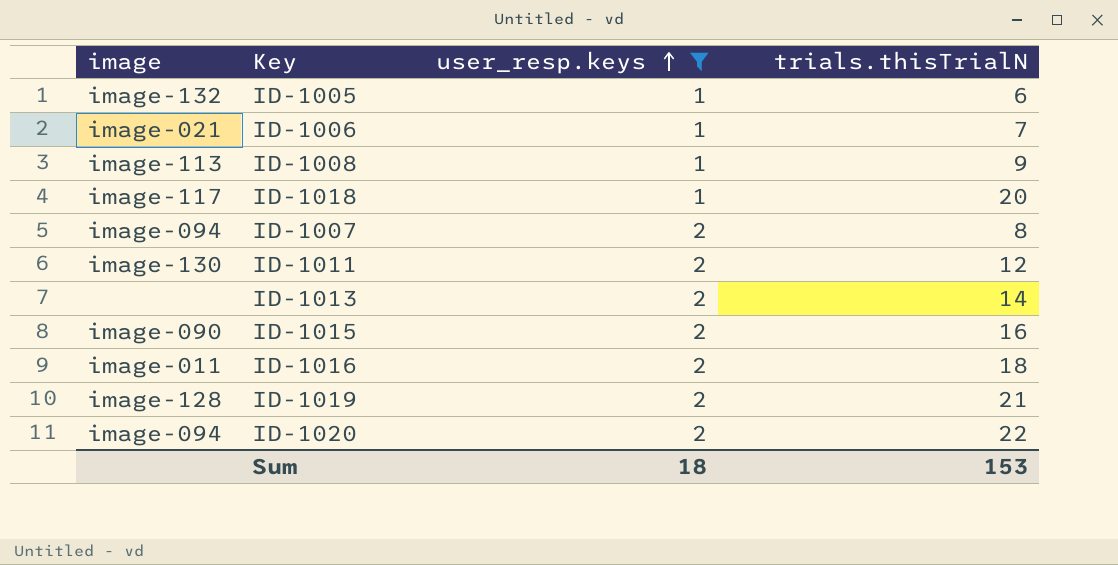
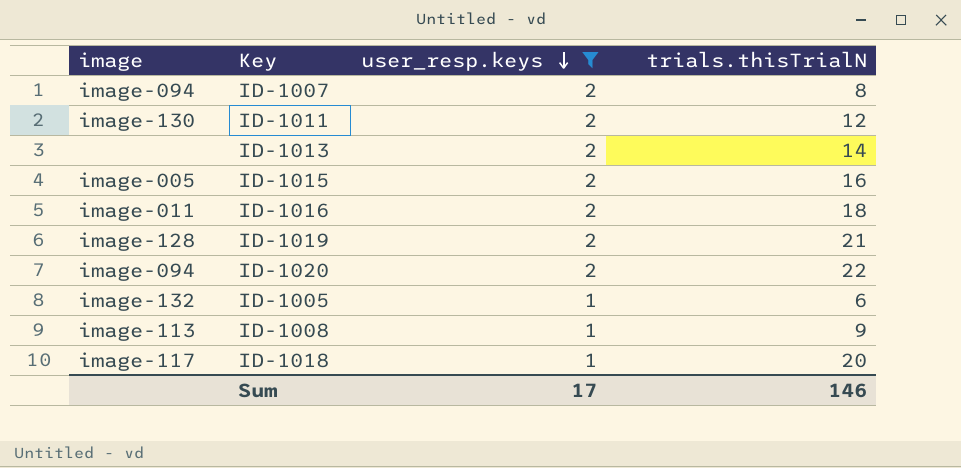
row order: user_resp.keys ascending -> user_resp.keys descending
row ID-1006: image-021 | 1 | 7 -> none
ID-1015 | image: image-090 -> image-005
Sum | user_resp.keys: 18 -> 17
Sum | trials.thisTrialN: 153 -> 146

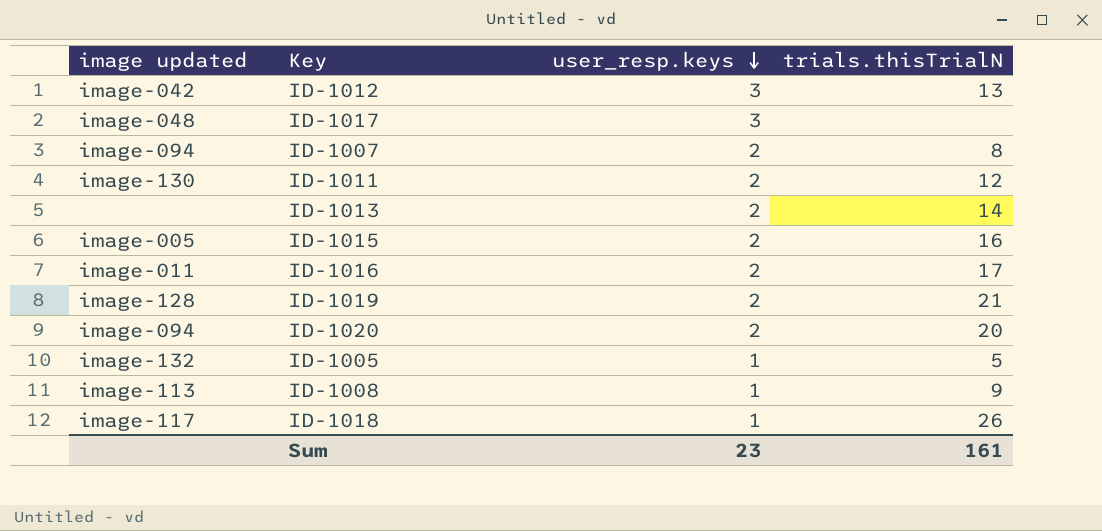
filter: user_resp.keys != 3 -> none
column name: image -> image updated
ID-1016 | trials.thisTrialN: 18 -> 17
ID-1020 | trials.thisTrialN: 22 -> 20
ID-1005 | trials.thisTrialN: 6 -> 5
ID-1018 | trials.thisTrialN: 20 -> 26
Sum | user_resp.keys: 17 -> 23
Sum | trials.thisTrialN: 146 -> 161

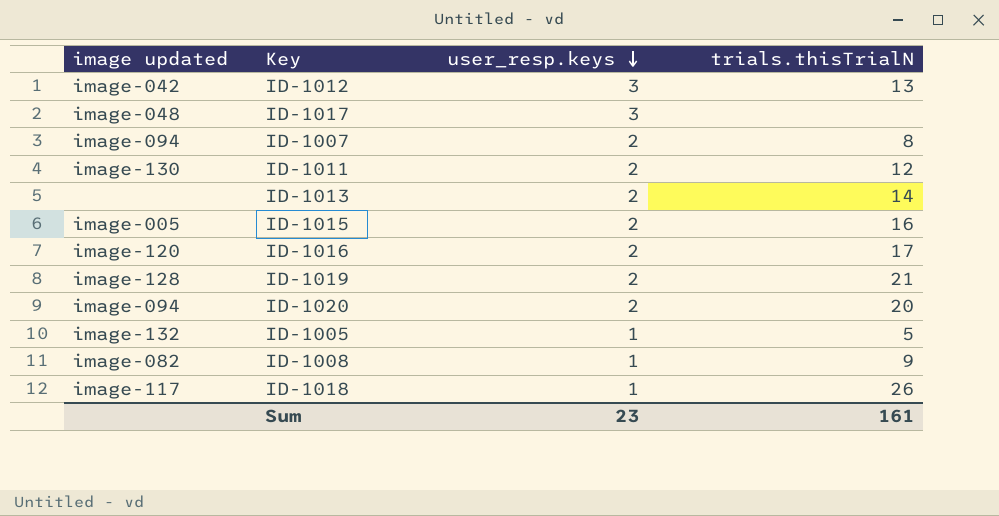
ID-1016 | image updated: image-011 -> image-120
ID-1008 | image updated: image-113 -> image-082

